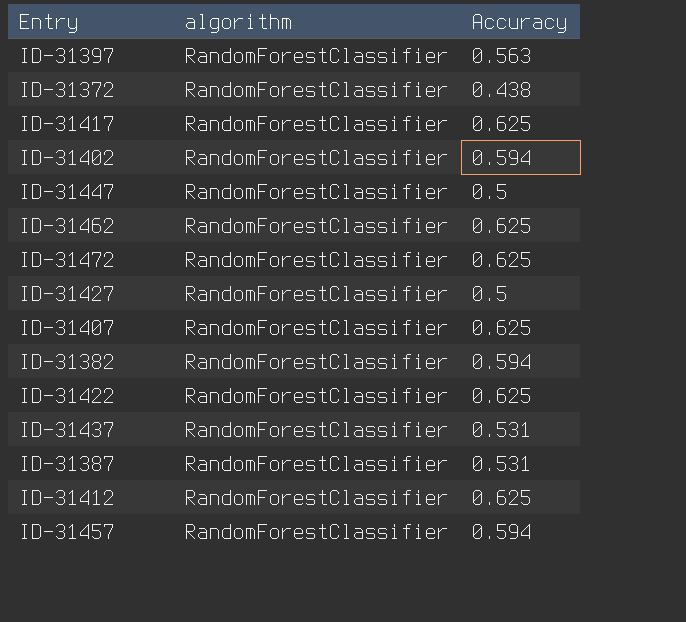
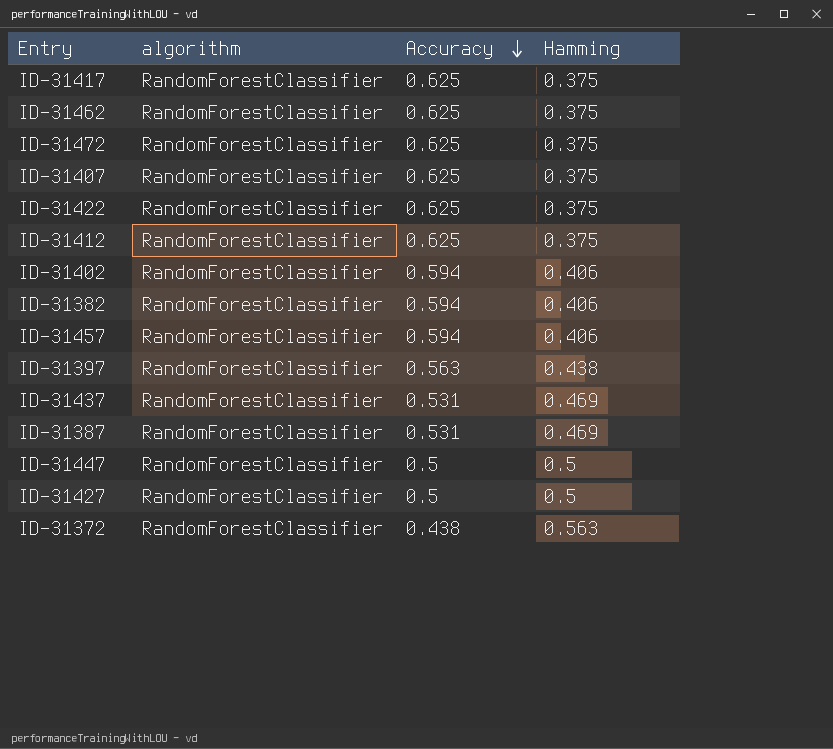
row order: none -> Accuracy descending
column Hamming | position: none -> 4

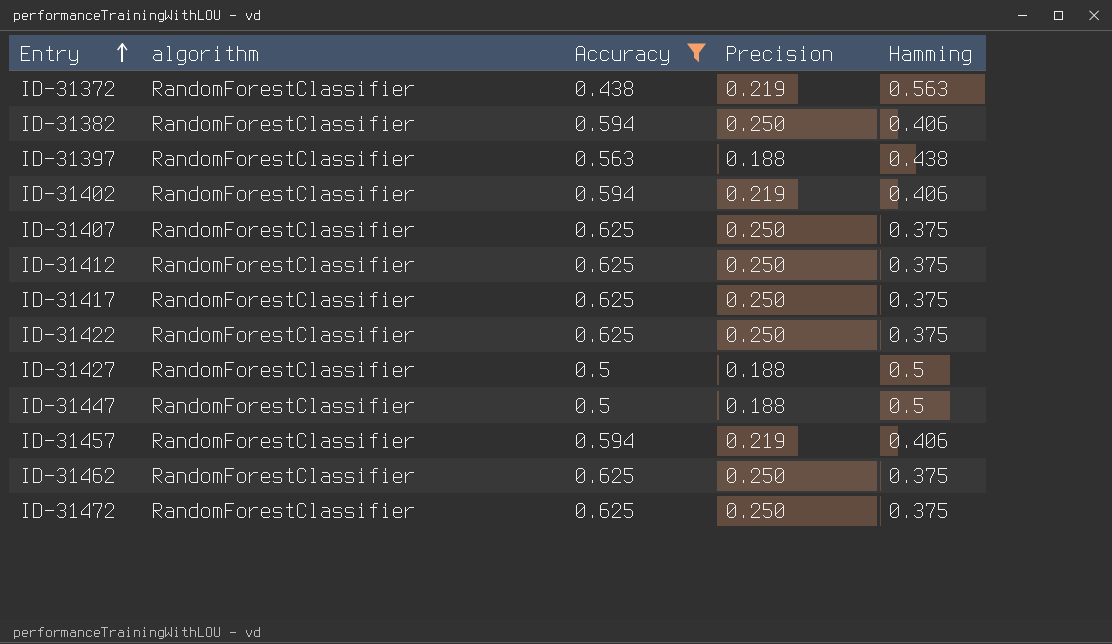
filter: none -> Accuracy != 0.531
row order: Accuracy descending -> Entry ascending
column Precision | position: none -> 4

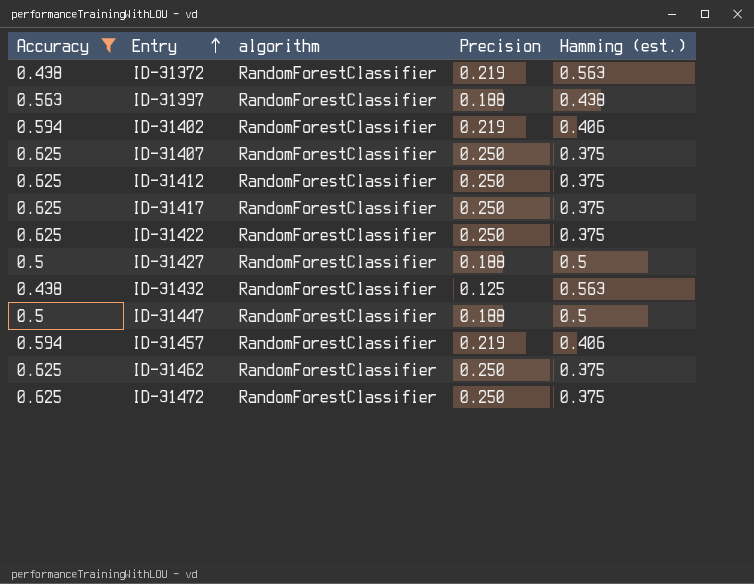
column Accuracy | position: 3 -> 1
column name: Hamming -> Hamming (est.)
row ID-31382: RandomForestClassifier | 0.594 | 0.250 | 0.406 -> none
row ID-31432: none -> 0.438 | RandomForestClassifier | 0.125 | 0.563

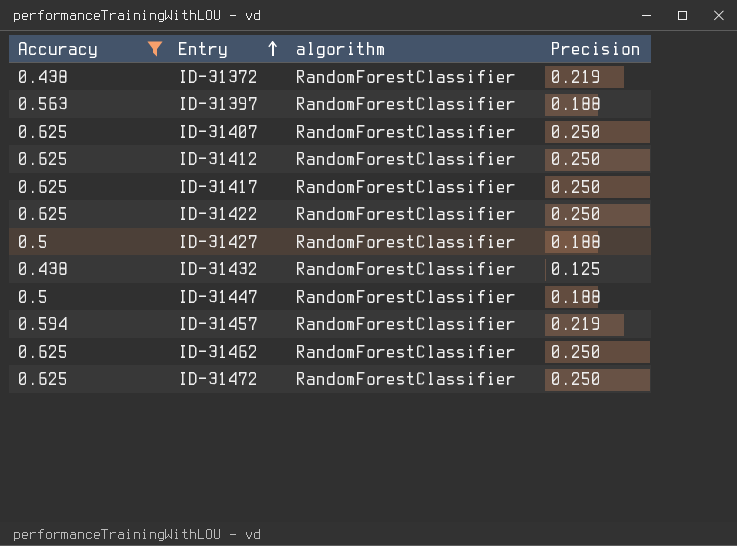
column Hamming (est.) | position: 5 -> none
row ID-31402: 0.594 | RandomForestClassifier | 0.219 | 0.406 -> none

